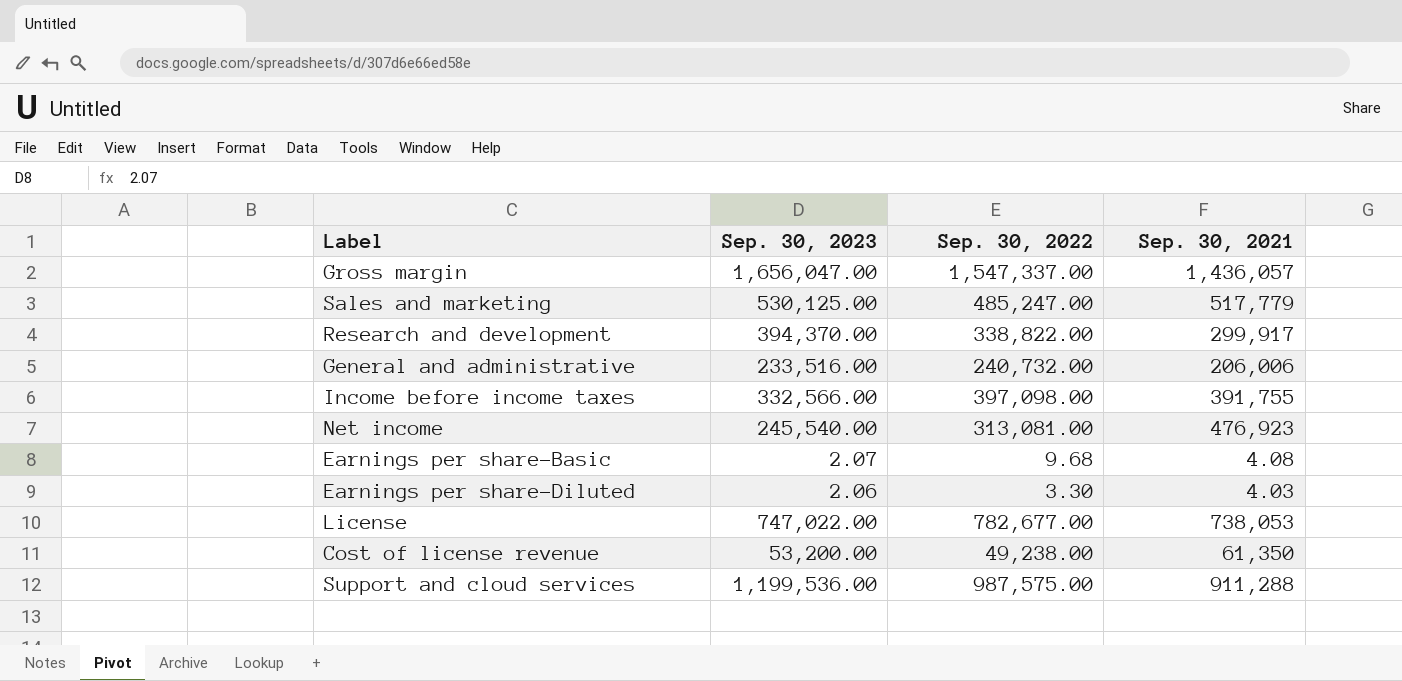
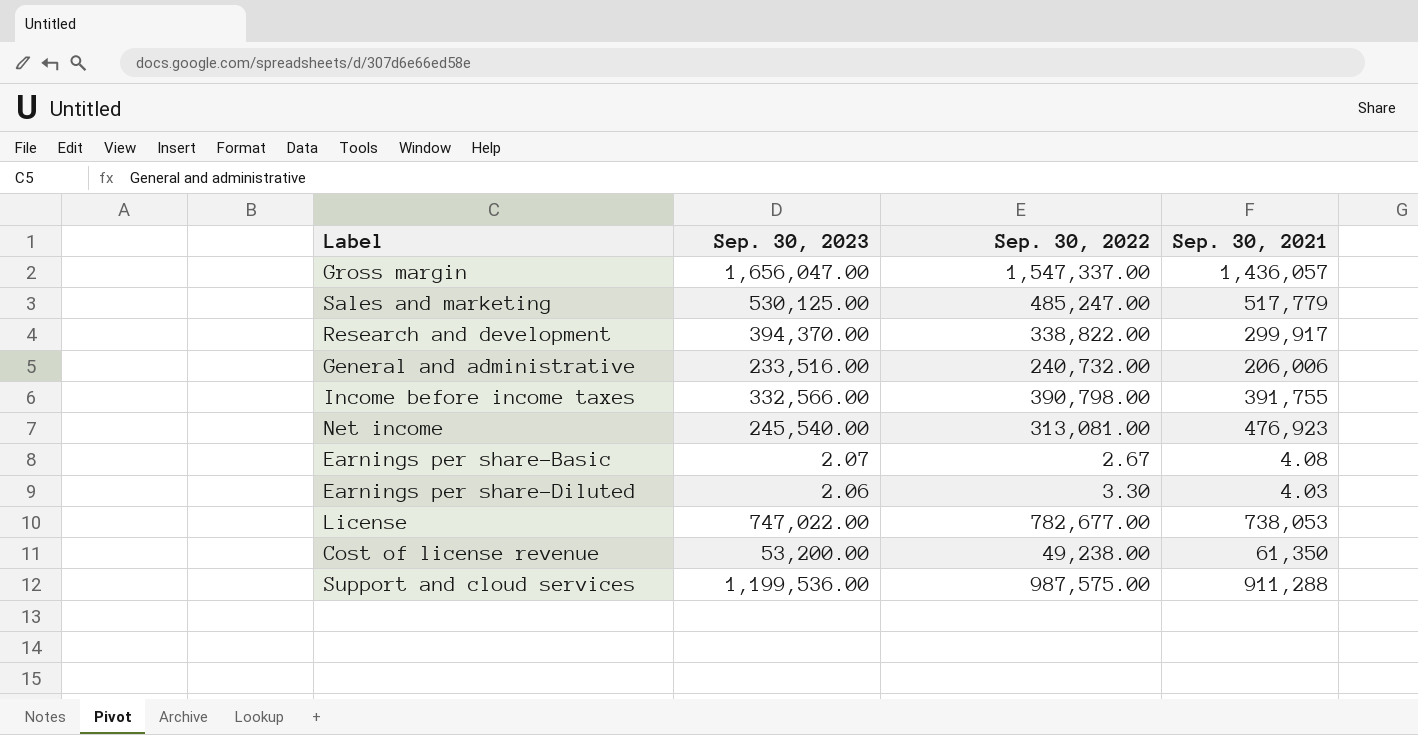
Income before income taxes | Sep. 30, 2022: 397,098.00 -> 390,798.00
Earnings per share-Basic | Sep. 30, 2022: 9.68 -> 2.67

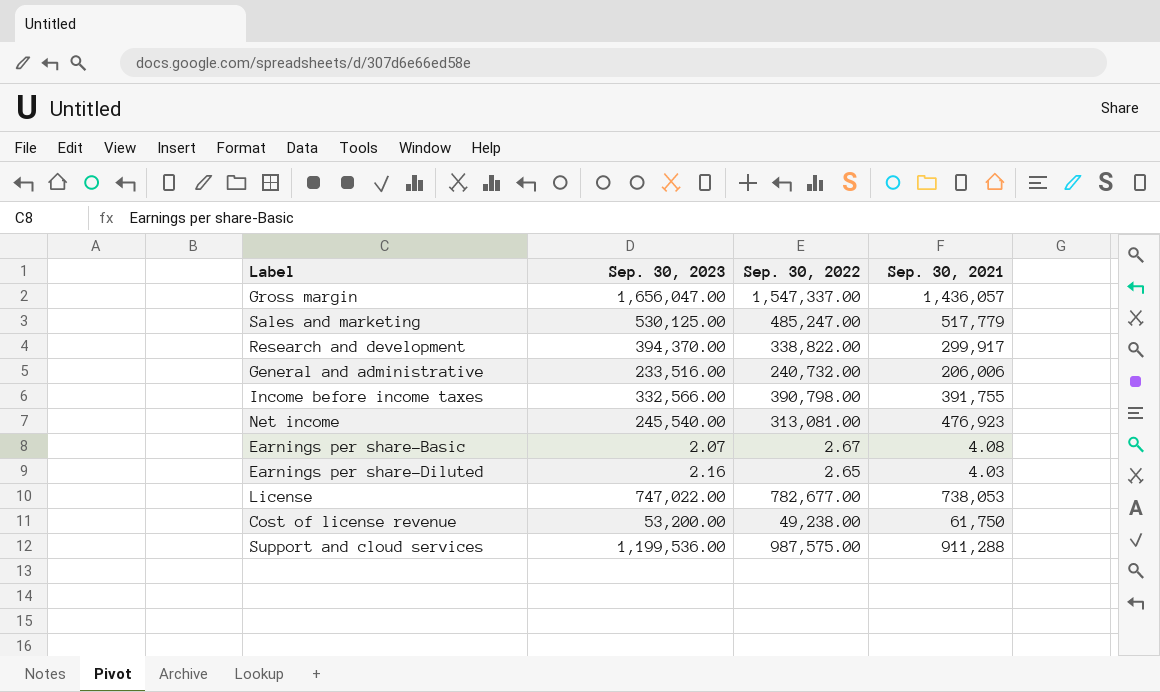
Earnings per share-Diluted | Sep. 30, 2023: 2.06 -> 2.16
Earnings per share-Diluted | Sep. 30, 2022: 3.30 -> 2.65
Cost of license revenue | Sep. 30, 2021: 61,350 -> 61,750

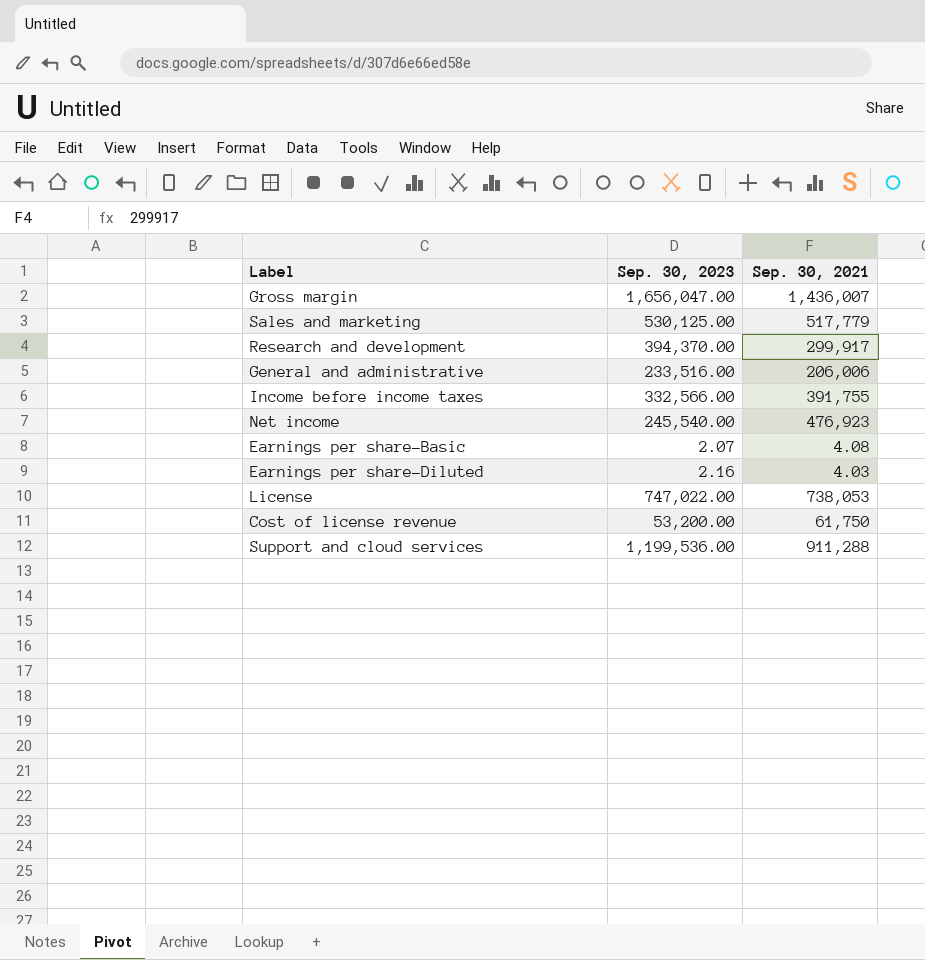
column Sep. 30, 2022 | position: 3 -> none
Gross margin | Sep. 30, 2021: 1,436,057 -> 1,436,007

